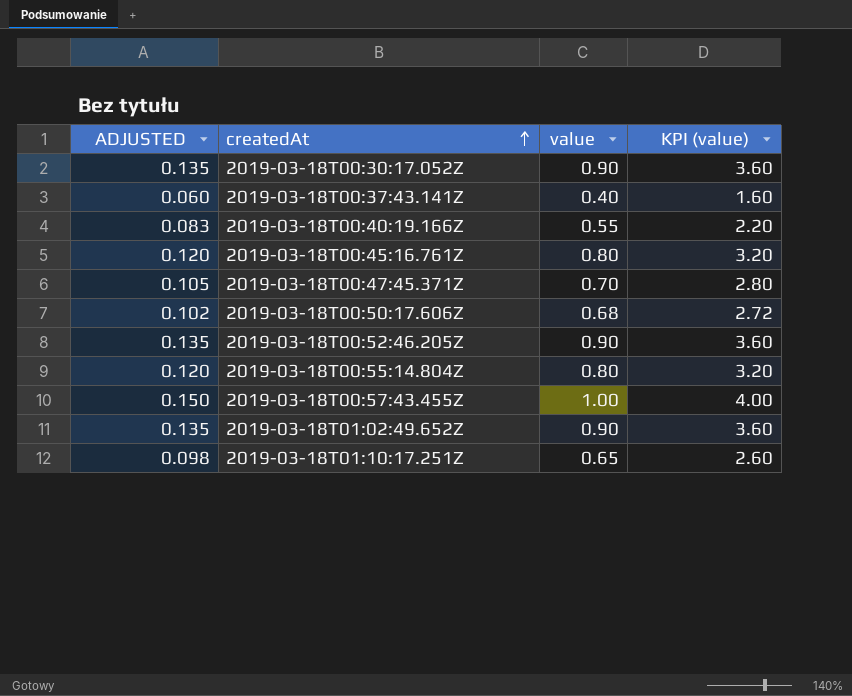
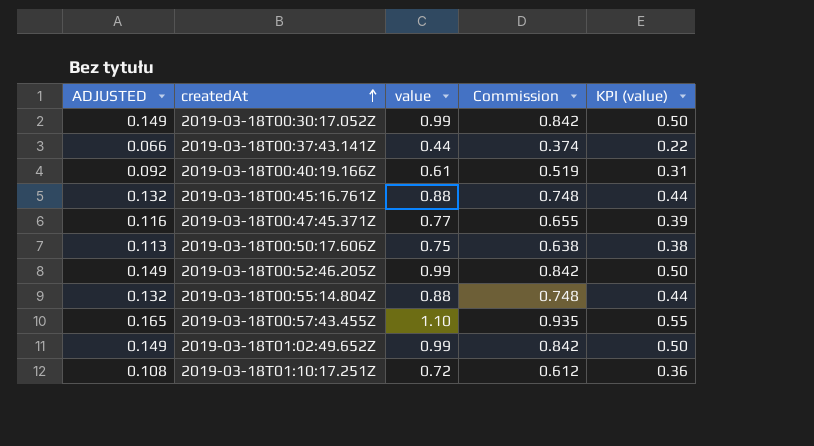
column Commission | formula: none -> [value] * 0.85
column KPI (value) | formula: [value] * 4 -> [value] * 0.5
2019-03-18T00:30:17.052Z | ADJUSTED: 0.135 -> 0.149
2019-03-18T00:30:17.052Z | value: 0.90 -> 0.99
2019-03-18T00:37:43.141Z | ADJUSTED: 0.060 -> 0.066
2019-03-18T00:37:43.141Z | value: 0.40 -> 0.44
2019-03-18T00:40:19.166Z | ADJUSTED: 0.083 -> 0.092
2019-03-18T00:40:19.166Z | value: 0.55 -> 0.61
2019-03-18T00:45:16.761Z | ADJUSTED: 0.120 -> 0.132
2019-03-18T00:45:16.761Z | value: 0.80 -> 0.88
2019-03-18T00:47:45.371Z | ADJUSTED: 0.105 -> 0.116
2019-03-18T00:47:45.371Z | value: 0.70 -> 0.77
2019-03-18T00:50:17.606Z | ADJUSTED: 0.102 -> 0.113
2019-03-18T00:50:17.606Z | value: 0.68 -> 0.75
2019-03-18T00:52:46.205Z | ADJUSTED: 0.135 -> 0.149
2019-03-18T00:52:46.205Z | value: 0.90 -> 0.99
2019-03-18T00:55:14.804Z | ADJUSTED: 0.120 -> 0.132
2019-03-18T00:55:14.804Z | value: 0.80 -> 0.88
2019-03-18T00:57:43.455Z | ADJUSTED: 0.150 -> 0.165
2019-03-18T00:57:43.455Z | value: 1.00 -> 1.10
2019-03-18T01:02:49.652Z | ADJUSTED: 0.135 -> 0.149
2019-03-18T01:02:49.652Z | value: 0.90 -> 0.99
2019-03-18T01:10:17.251Z | ADJUSTED: 0.098 -> 0.108
2019-03-18T01:10:17.251Z | value: 0.65 -> 0.72

